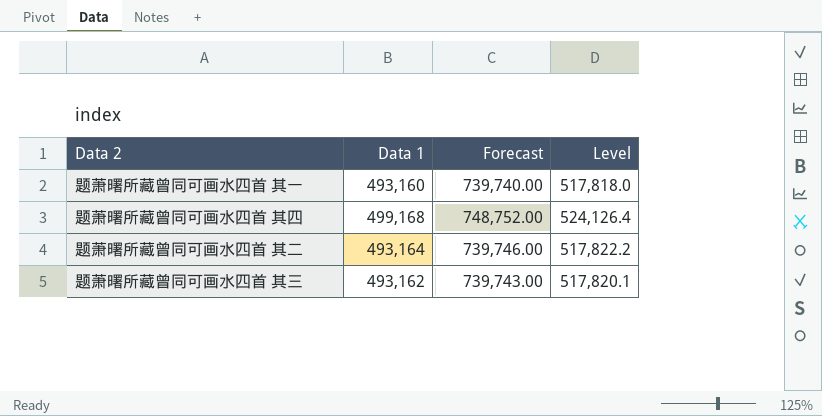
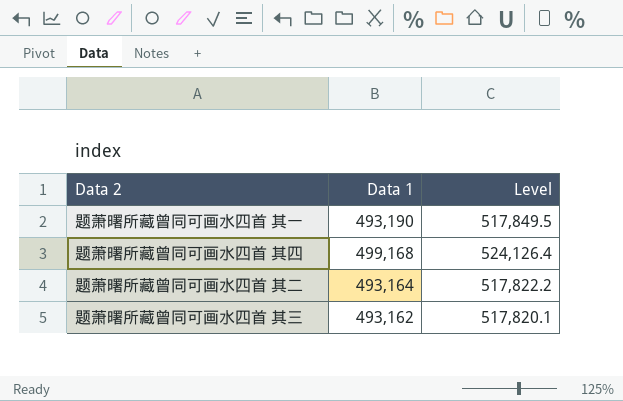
column Forecast | formula: [Data 1] * 1.5 -> none
题萧曙所藏曾同可画水四首 其一 | Data 1: 493,160 -> 493,190
题萧曙所藏曾同可画水四首 其一 | Level: 517,818.0 -> 517,849.5

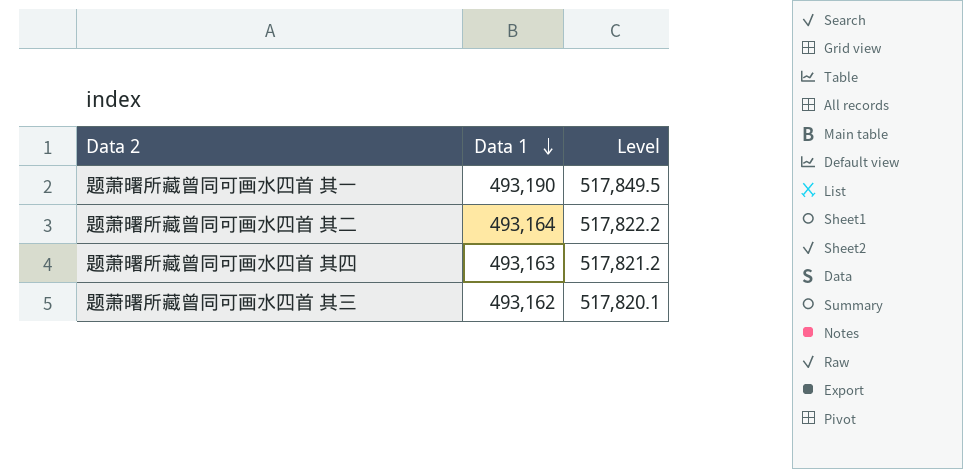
row order: none -> Data 1 descending
题萧曙所藏曾同可画水四首 其四 | Data 1: 499,168 -> 493,163
题萧曙所藏曾同可画水四首 其四 | Level: 524,126.4 -> 517,821.2

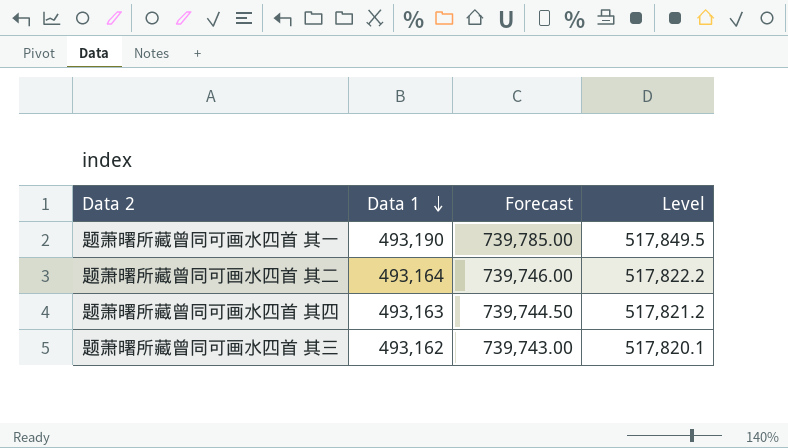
column Forecast | formula: none -> [Data 1] * 1.5

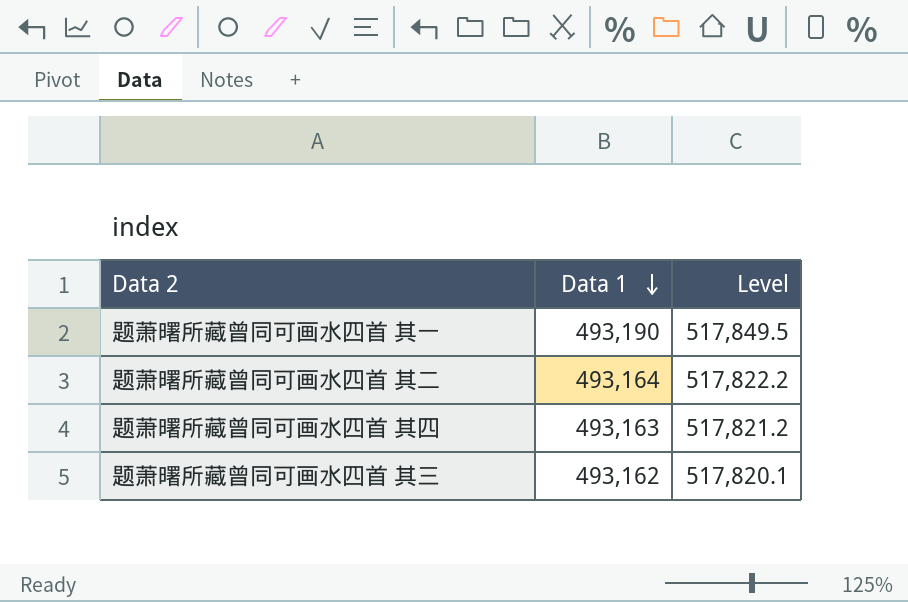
column Forecast | formula: [Data 1] * 1.5 -> none

